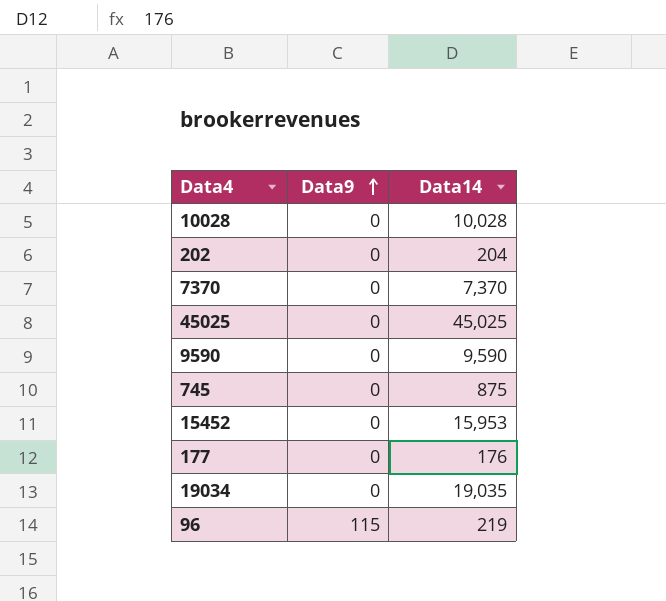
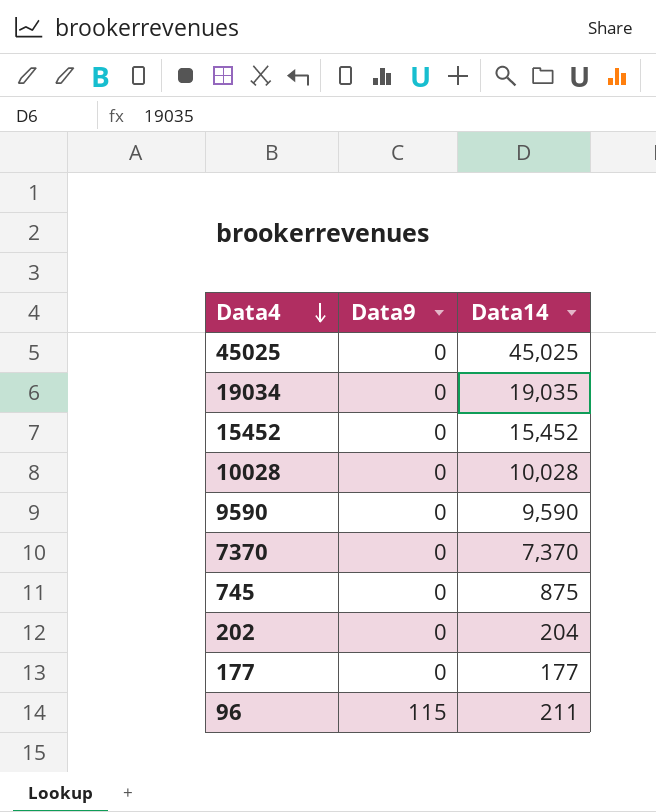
row order: Data9 ascending -> Data4 descending
15452 | Data14: 15,953 -> 15,452
177 | Data14: 176 -> 177
96 | Data14: 219 -> 211

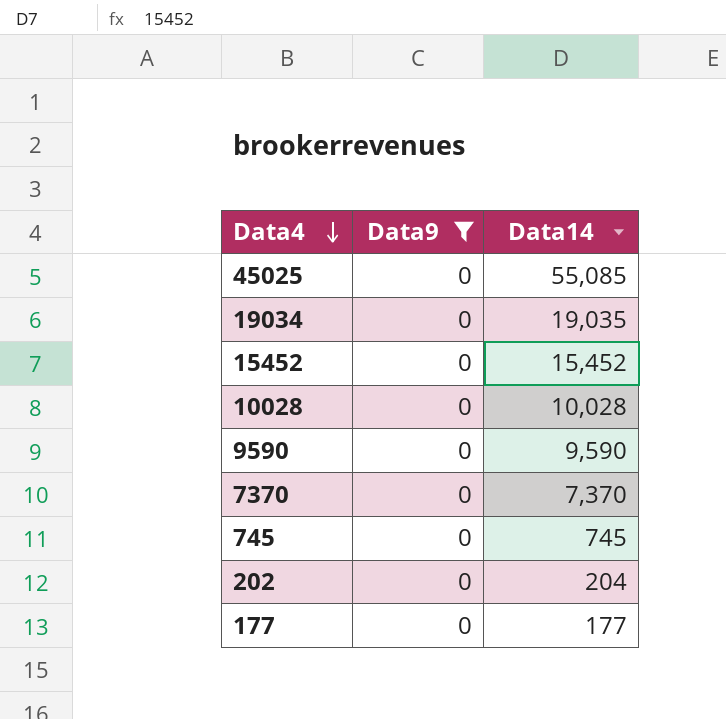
filter: none -> Data9 = 0
45025 | Data14: 45,025 -> 55,085
745 | Data14: 875 -> 745

